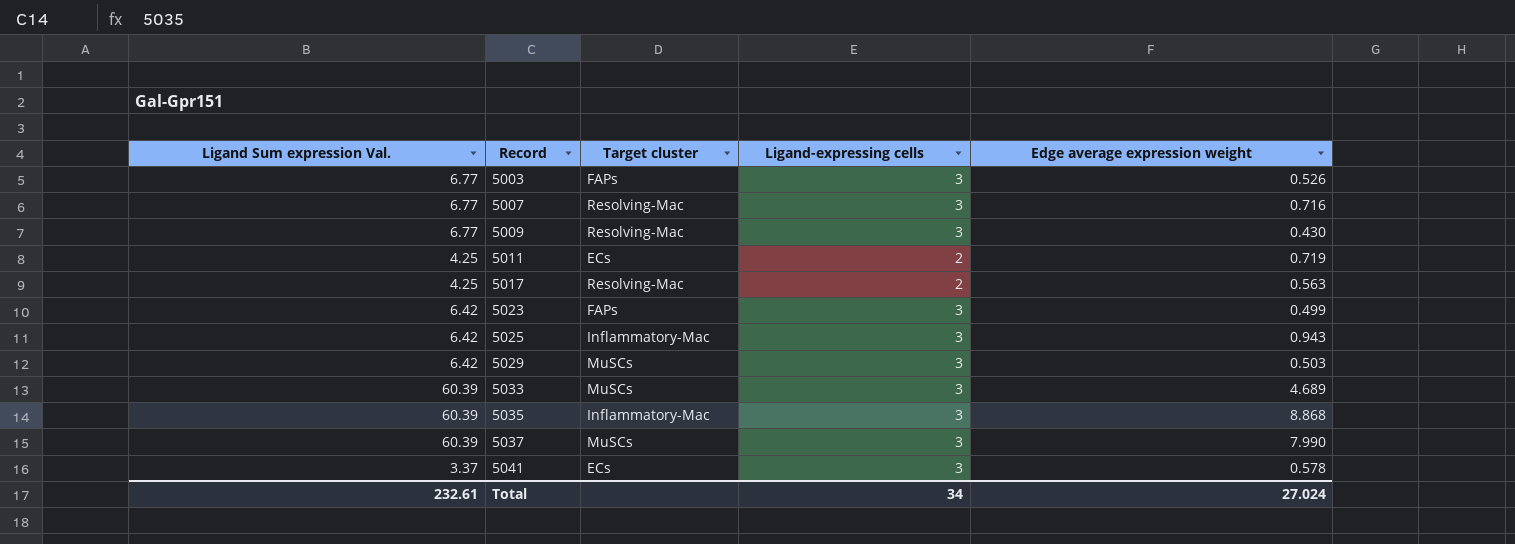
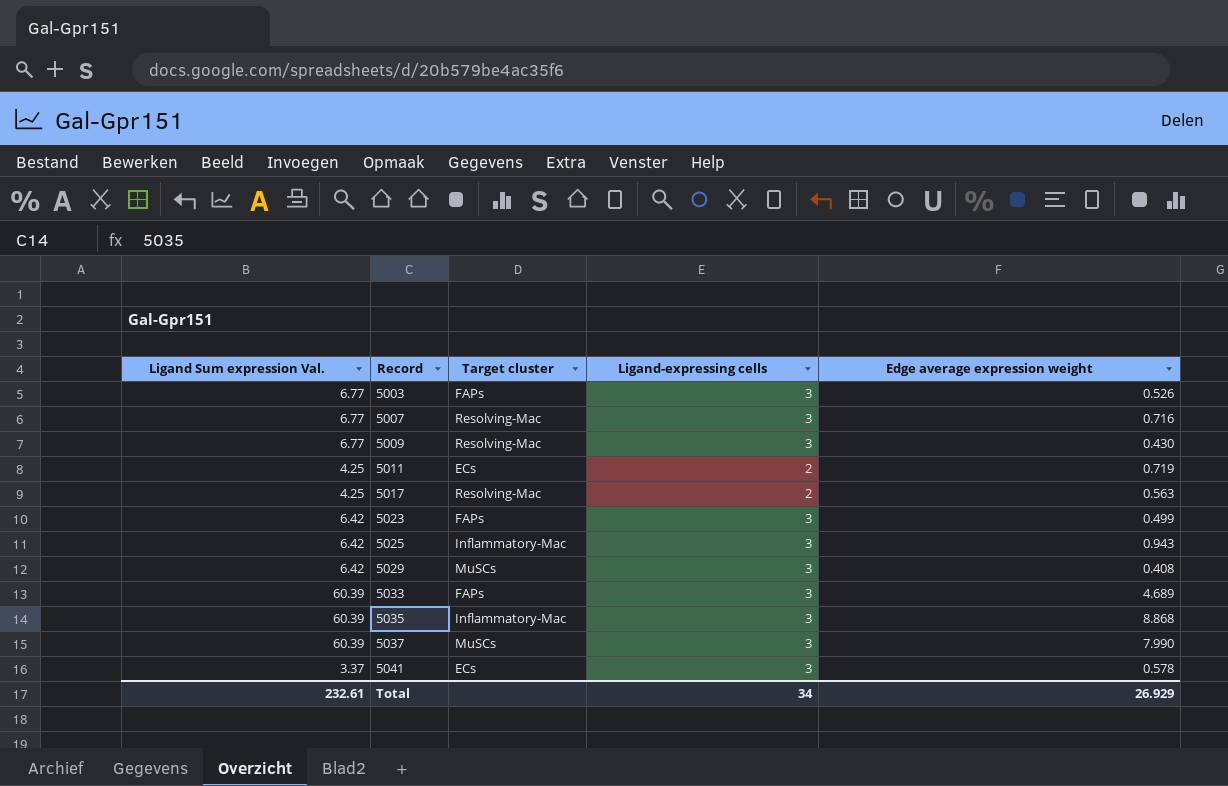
5029 | Edge average expression weight: 0.503 -> 0.408
5033 | Target cluster: MuSCs -> FAPs
Total | Edge average expression weight: 27.024 -> 26.929

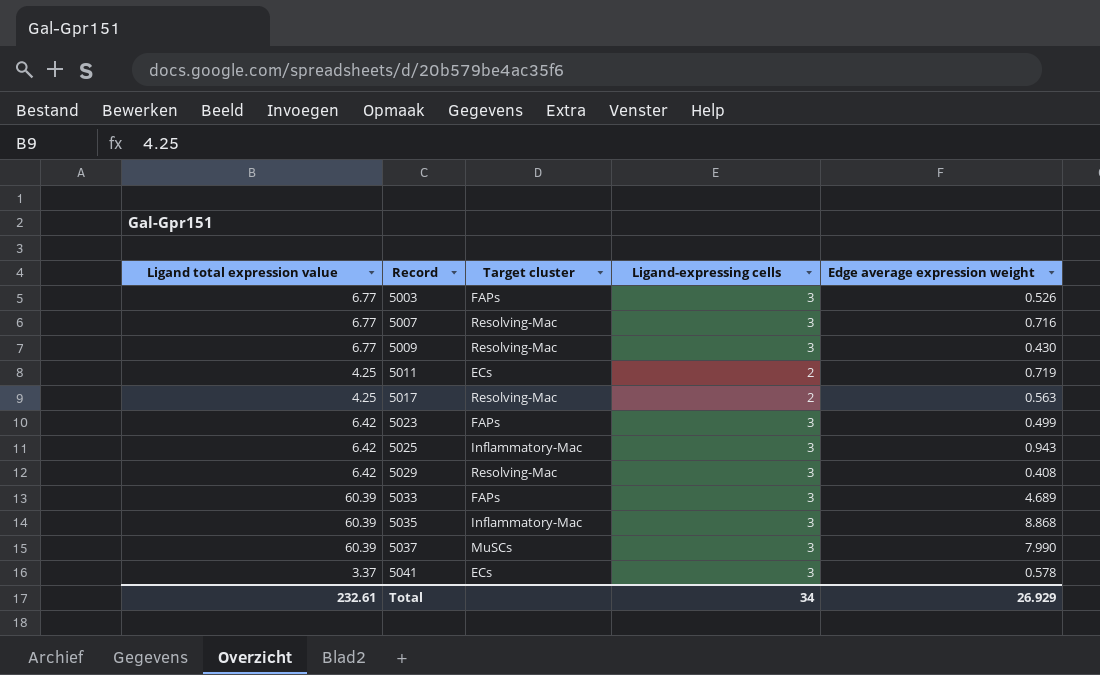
column name: Ligand Sum expression Val. -> Ligand total expression value
5029 | Target cluster: MuSCs -> Resolving-Mac

